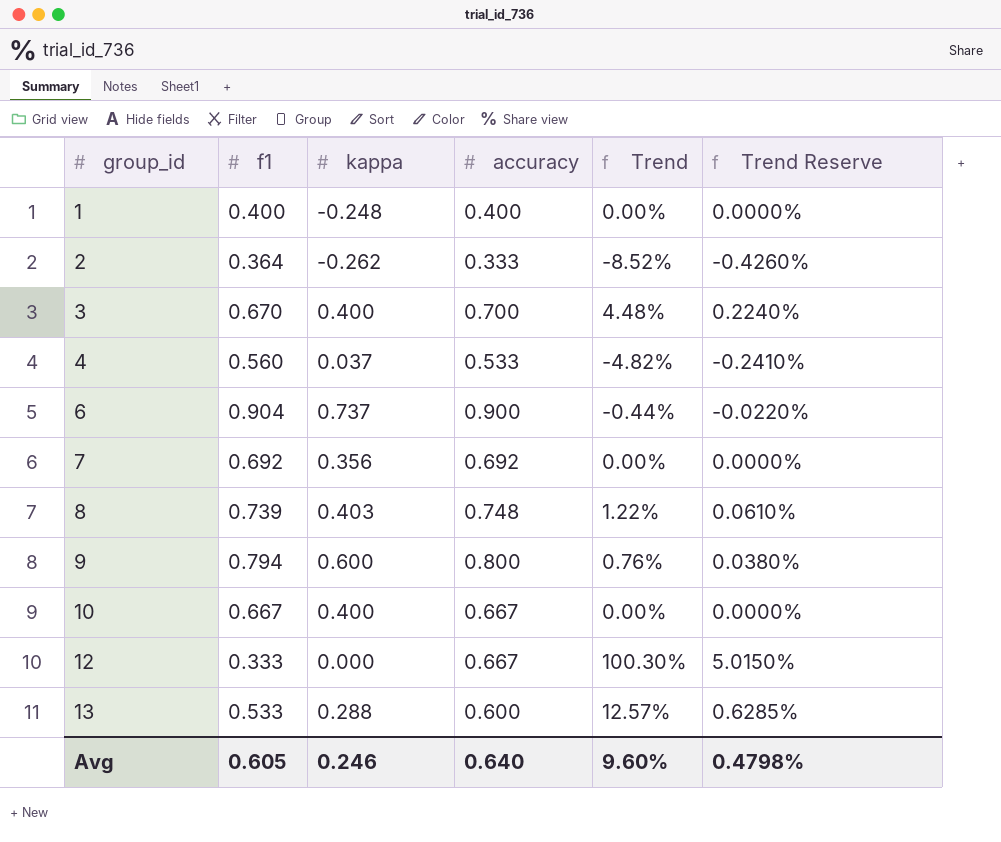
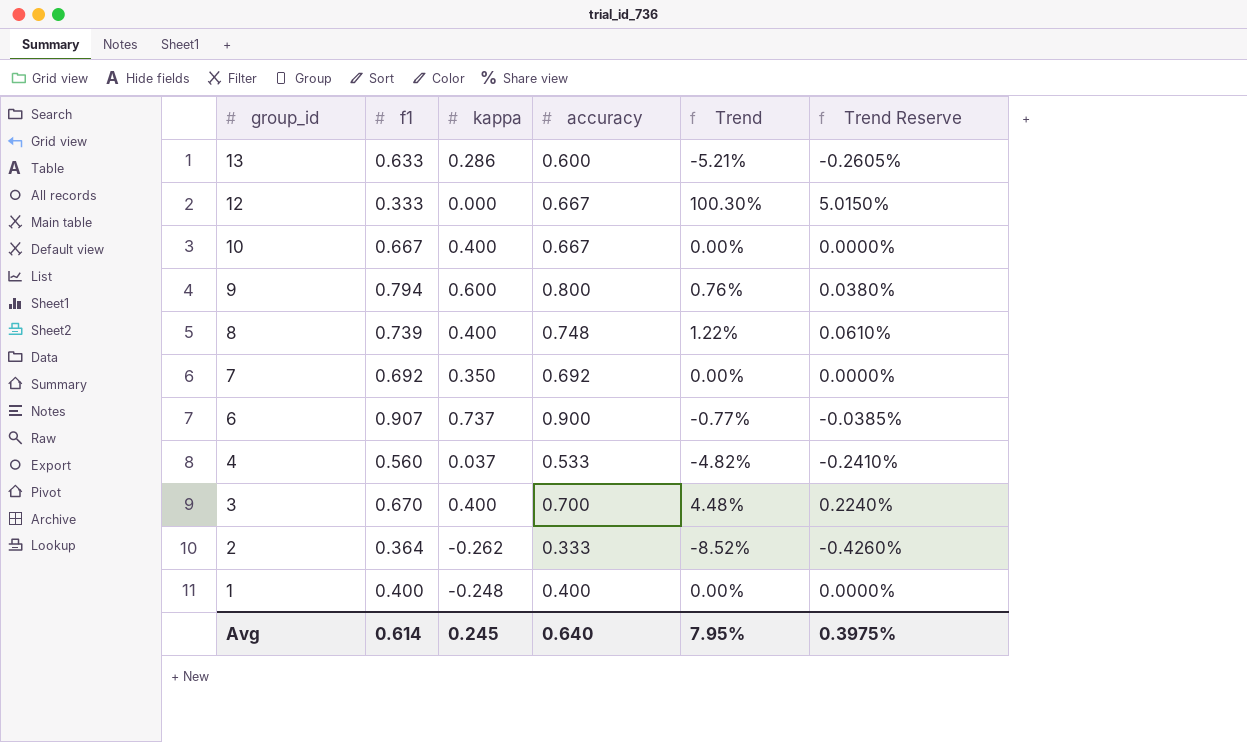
row order: group_id ascending -> group_id descending
13 | f1: 0.533 -> 0.633
13 | kappa: 0.288 -> 0.286
13 | Trend: 12.57% -> -5.21%
13 | Trend Reserve: 0.6285% -> -0.2605%
8 | kappa: 0.403 -> 0.400
7 | kappa: 0.356 -> 0.350
6 | f1: 0.904 -> 0.907
6 | Trend: -0.44% -> -0.77%
6 | Trend Reserve: -0.0220% -> -0.0385%
Avg | f1: 0.605 -> 0.614
Avg | kappa: 0.246 -> 0.245
Avg | Trend: 9.60% -> 7.95%
Avg | Trend Reserve: 0.4798% -> 0.3975%

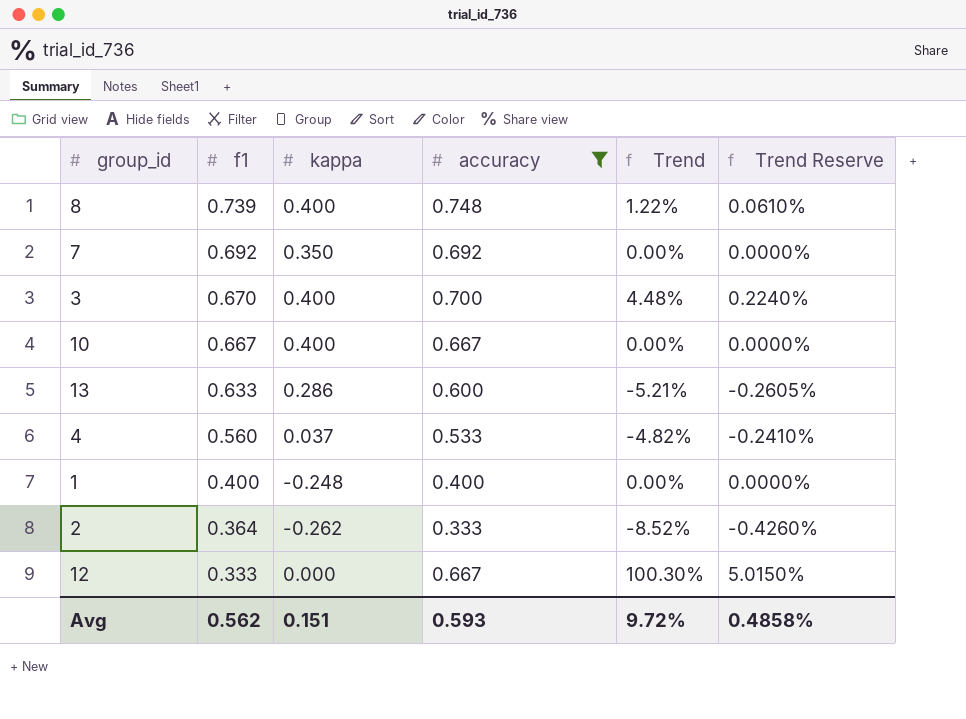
filter: none -> accuracy <= 0.748
row order: group_id descending -> f1 descending
Avg | f1: 0.614 -> 0.562
Avg | kappa: 0.245 -> 0.151
Avg | accuracy: 0.640 -> 0.593
Avg | Trend: 7.95% -> 9.72%
Avg | Trend Reserve: 0.3975% -> 0.4858%

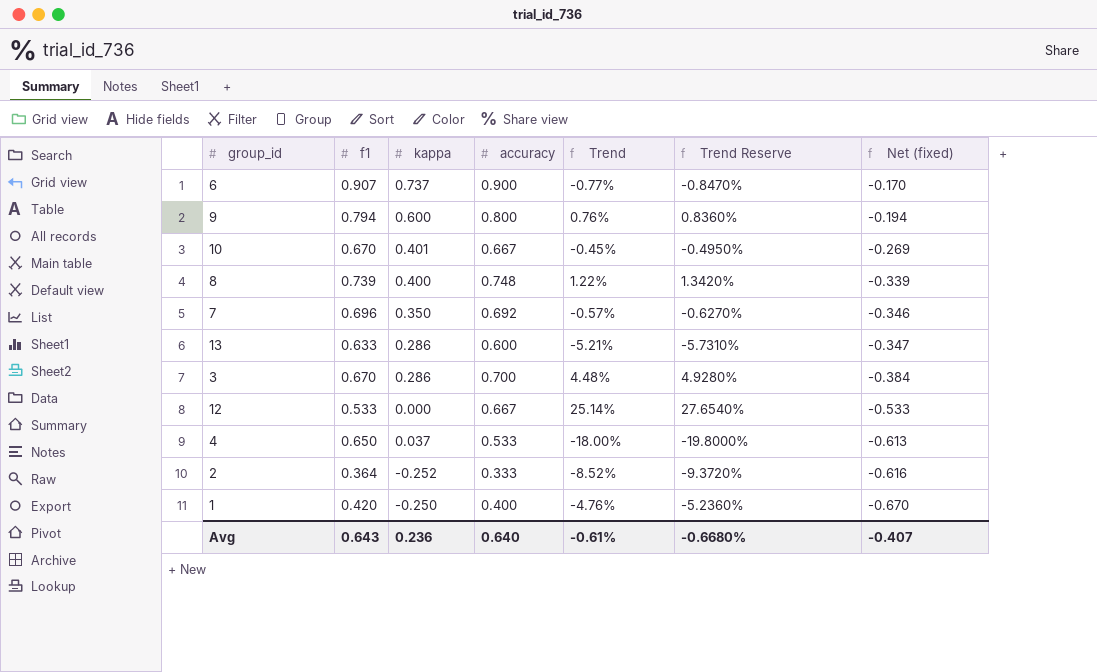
filter: accuracy <= 0.748 -> none
row order: f1 descending -> Net (fixed) descending
column Trend Reserve | formula: [Trend] * 0.05 -> [Trend] * 1.1
column Net (fixed) | formula: none -> [kappa] - [f1]
10 | f1: 0.667 -> 0.670
10 | kappa: 0.400 -> 0.401
10 | Trend: 0.00% -> -0.45%
7 | f1: 0.692 -> 0.696
7 | Trend: 0.00% -> -0.57%
3 | kappa: 0.400 -> 0.286
12 | f1: 0.333 -> 0.533
12 | Trend: 100.30% -> 25.14%
4 | f1: 0.560 -> 0.650
4 | Trend: -4.82% -> -18.00%
2 | kappa: -0.262 -> -0.252
1 | f1: 0.400 -> 0.420
1 | kappa: -0.248 -> -0.250
1 | Trend: 0.00% -> -4.76%
Avg | f1: 0.562 -> 0.643
Avg | kappa: 0.151 -> 0.236
Avg | accuracy: 0.593 -> 0.640
Avg | Trend: 9.72% -> -0.61%
Avg | Trend Reserve: 0.4858% -> -0.6680%

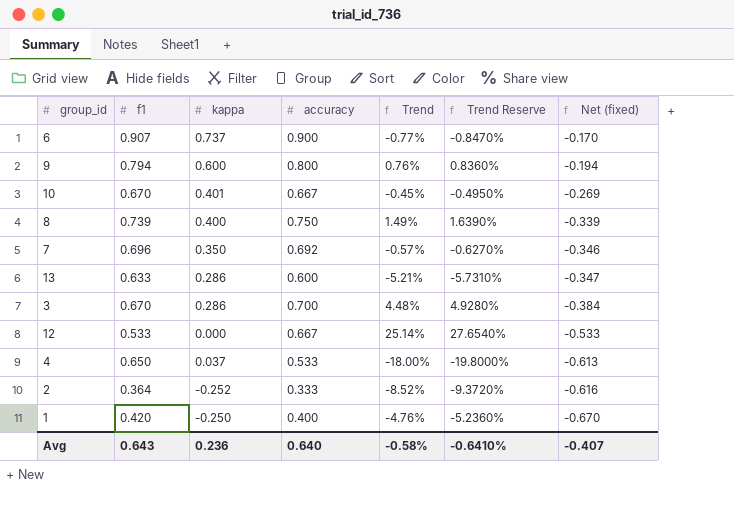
8 | accuracy: 0.748 -> 0.750
8 | Trend: 1.22% -> 1.49%
8 | Trend Reserve: 1.3420% -> 1.6390%
Avg | Trend: -0.61% -> -0.58%
Avg | Trend Reserve: -0.6680% -> -0.6410%

